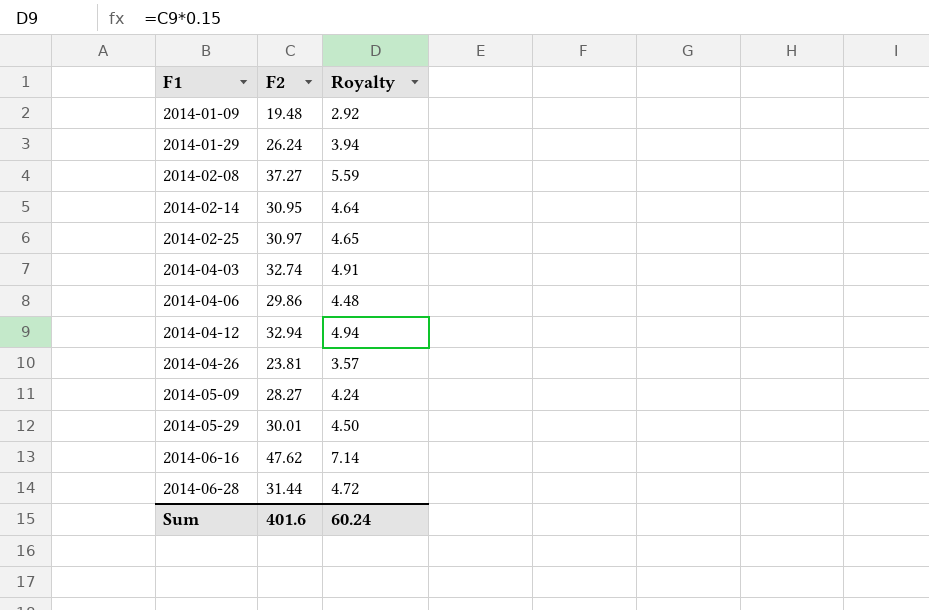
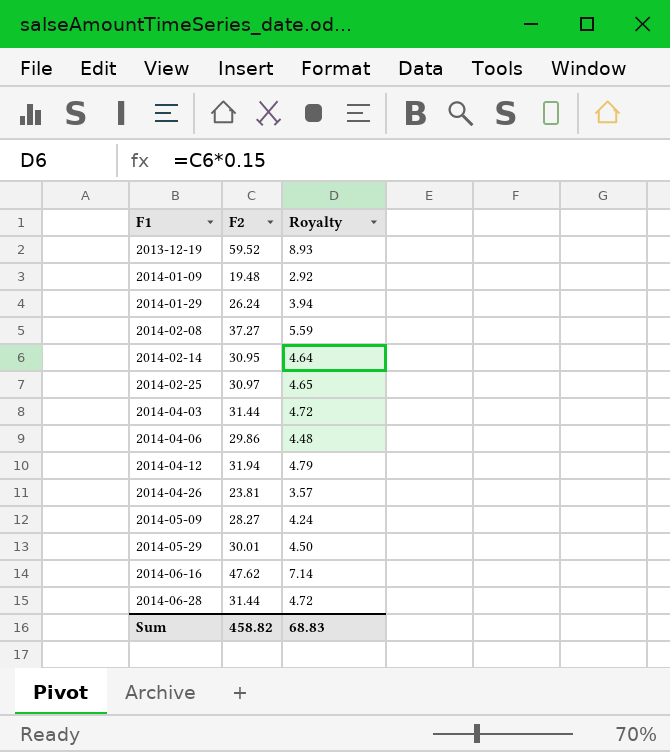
row 2013-12-19: none -> 59.52 | 8.93
2014-04-03 | F2: 32.74 -> 31.44
2014-04-03 | Royalty: 4.91 -> 4.72
2014-04-12 | F2: 32.94 -> 31.94
2014-04-12 | Royalty: 4.94 -> 4.79
Sum | F2: 401.6 -> 458.82
Sum | Royalty: 60.24 -> 68.83

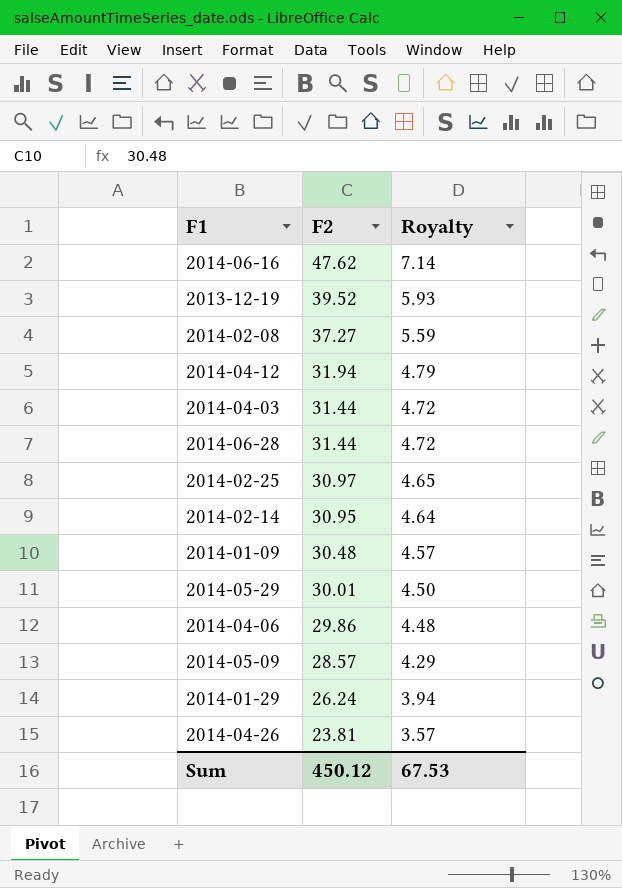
row order: F1 ascending -> F2 descending
2013-12-19 | F2: 59.52 -> 39.52
2013-12-19 | Royalty: 8.93 -> 5.93
2014-01-09 | F2: 19.48 -> 30.48
2014-01-09 | Royalty: 2.92 -> 4.57
2014-05-09 | F2: 28.27 -> 28.57
2014-05-09 | Royalty: 4.24 -> 4.29
Sum | F2: 458.82 -> 450.12
Sum | Royalty: 68.83 -> 67.53

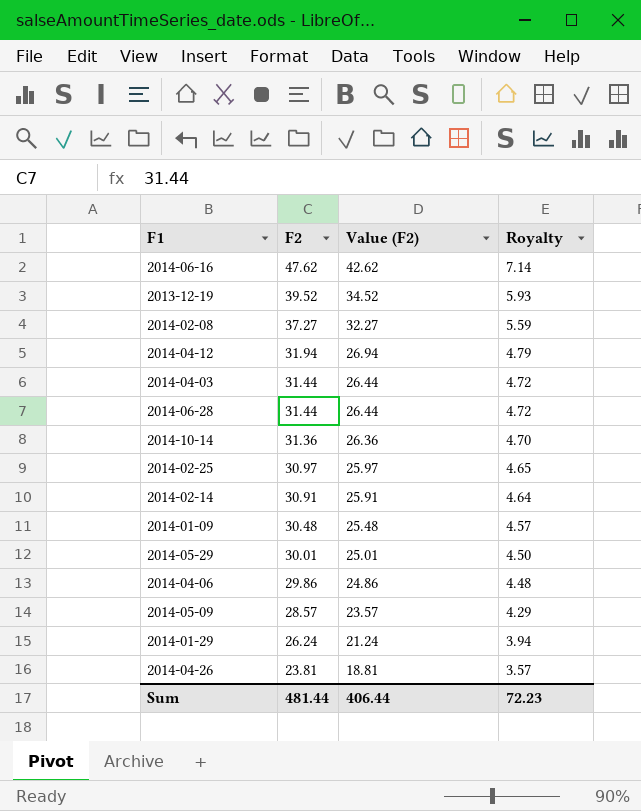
column Value (F2) | formula: none -> [F2] - 5
row 2014-10-14: none -> 31.36 | 26.36 | 4.70
2014-02-14 | F2: 30.95 -> 30.91
Sum | F2: 450.12 -> 481.44
Sum | Royalty: 67.53 -> 72.23

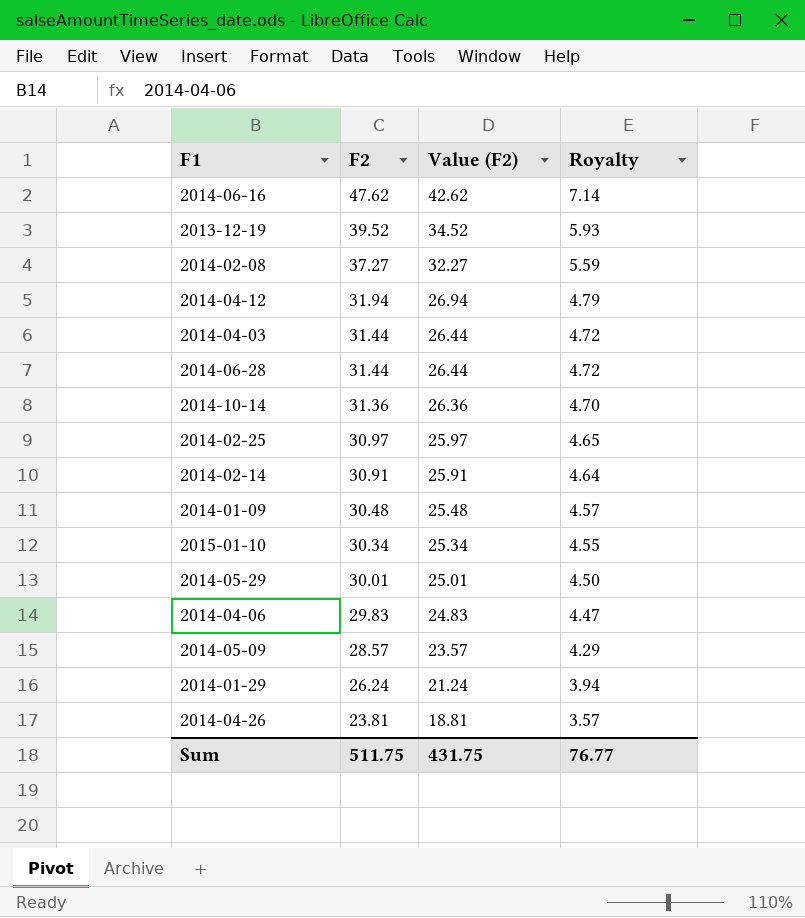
row 2015-01-10: none -> 30.34 | 25.34 | 4.55
2014-04-06 | F2: 29.86 -> 29.83
2014-04-06 | Value (F2): 24.86 -> 24.83
2014-04-06 | Royalty: 4.48 -> 4.47
Sum | F2: 481.44 -> 511.75
Sum | Value (F2): 406.44 -> 431.75
Sum | Royalty: 72.23 -> 76.77

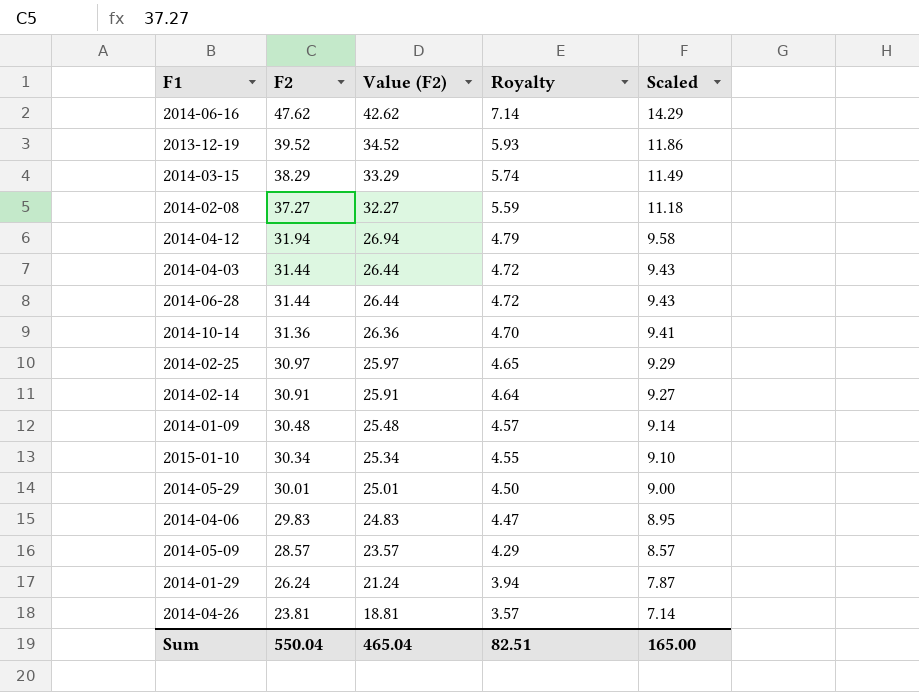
column Scaled | formula: none -> [F2] * 0.3
row 2014-03-15: none -> 38.29 | 33.29 | 5.74 | 11.49
Sum | F2: 511.75 -> 550.04
Sum | Value (F2): 431.75 -> 465.04
Sum | Royalty: 76.77 -> 82.51

